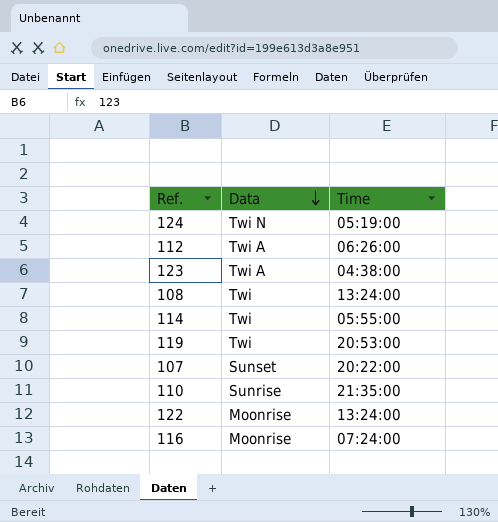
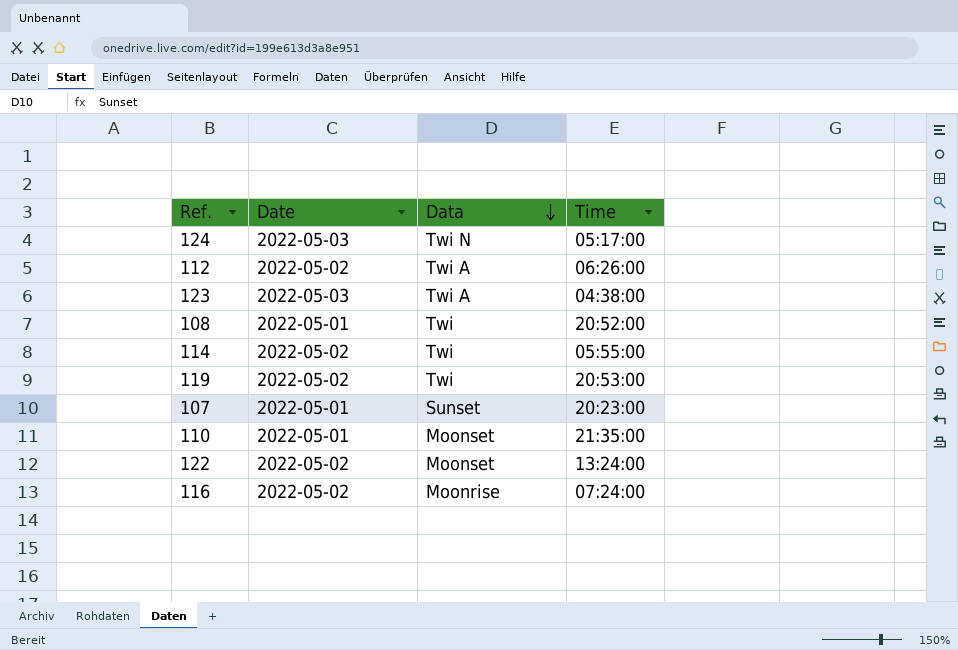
column Date | position: none -> 2
124 | Time: 05:19:00 -> 05:17:00
108 | Time: 13:24:00 -> 20:52:00
107 | Time: 20:22:00 -> 20:23:00
110 | Data: Sunrise -> Moonset
122 | Data: Moonrise -> Moonset

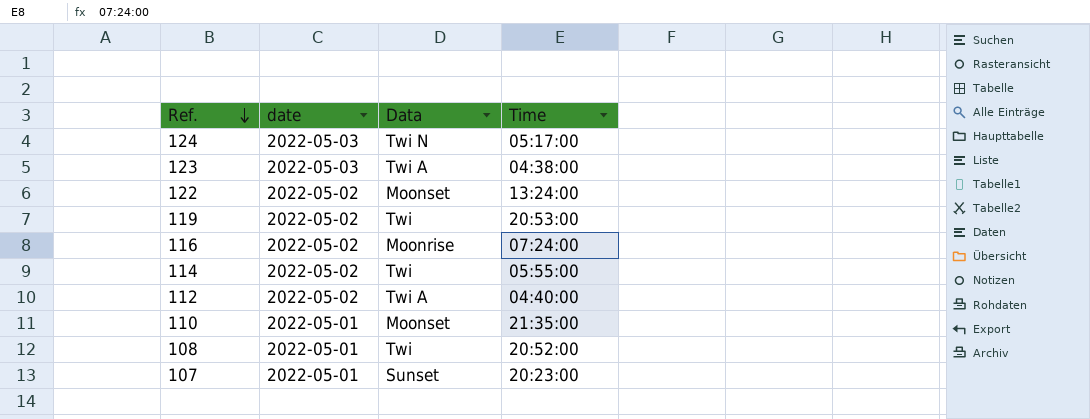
row order: Data descending -> Ref. descending
column name: Date -> date
112 | Time: 06:26:00 -> 04:40:00

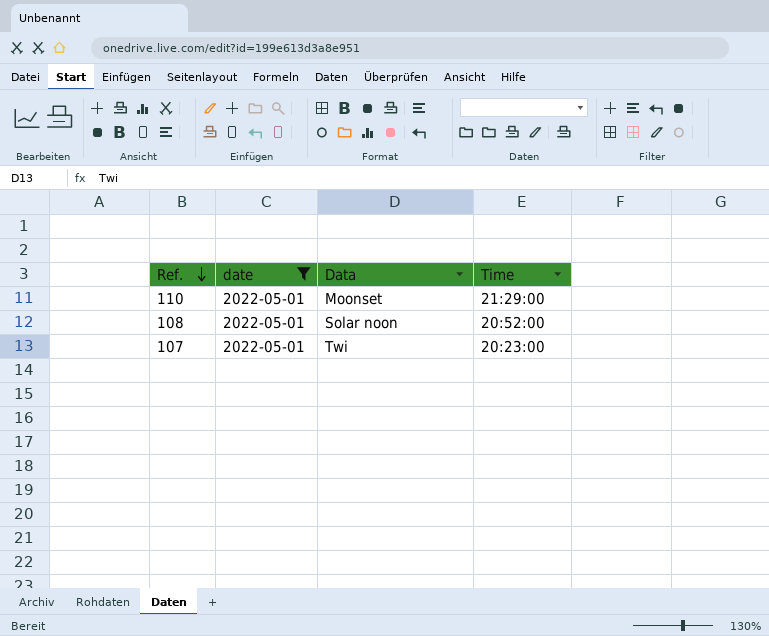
filter: none -> date = 2022-05-01
110 | Time: 21:35:00 -> 21:29:00
108 | Data: Twi -> Solar noon
107 | Data: Sunset -> Twi

